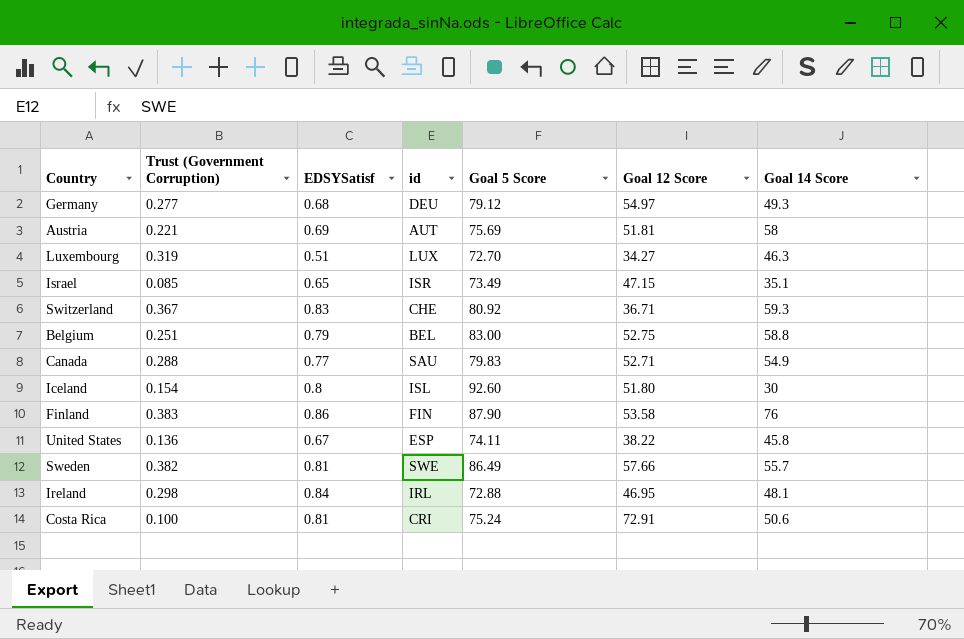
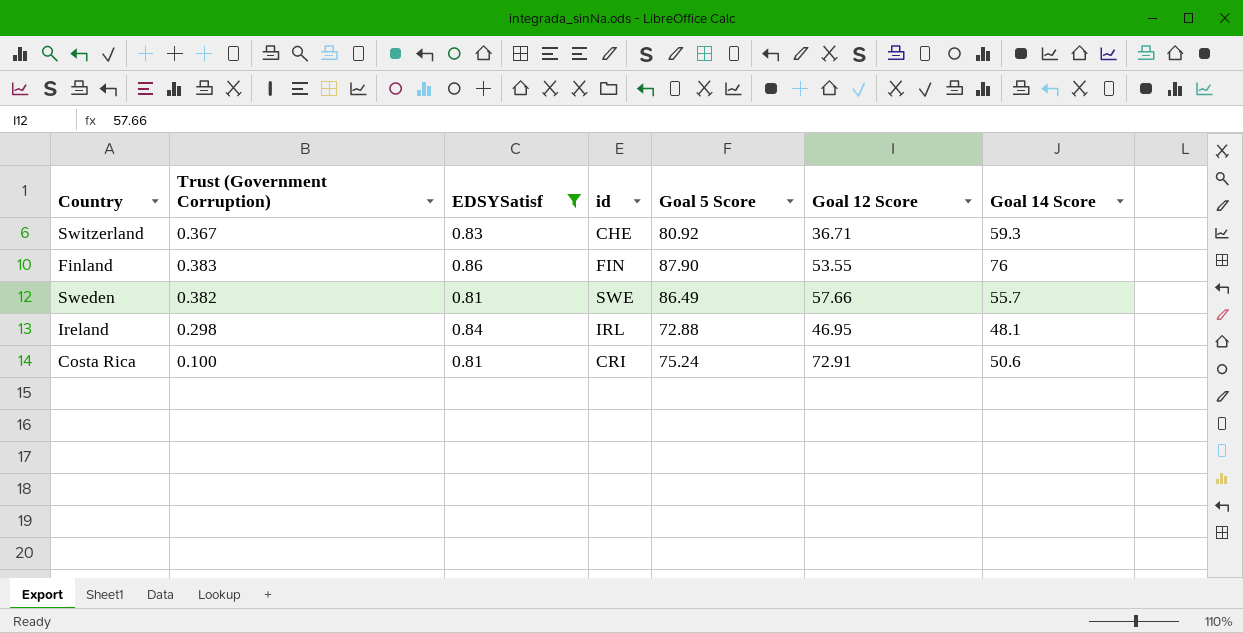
filter: none -> EDSYSatisf >= 0.81
Finland | Goal 12 Score: 53.58 -> 53.55

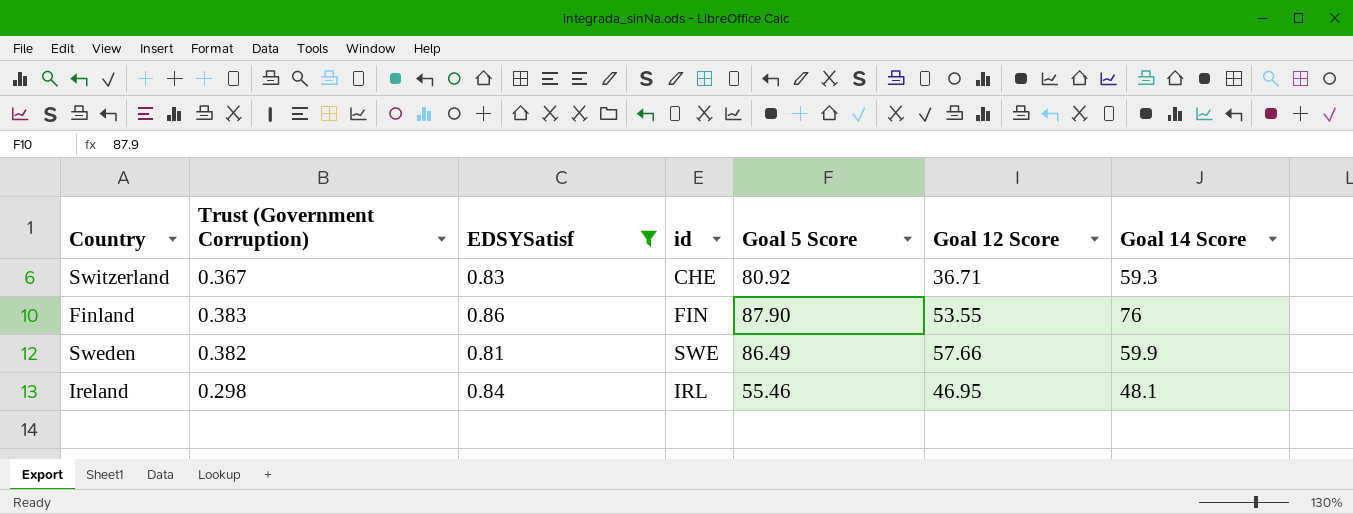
row Costa Rica: 0.100 | 0.81 | CRI | 75.24 | 72.91 | 50.6 -> none
Sweden | Goal 14 Score: 55.7 -> 59.9
Ireland | Goal 5 Score: 72.88 -> 55.46

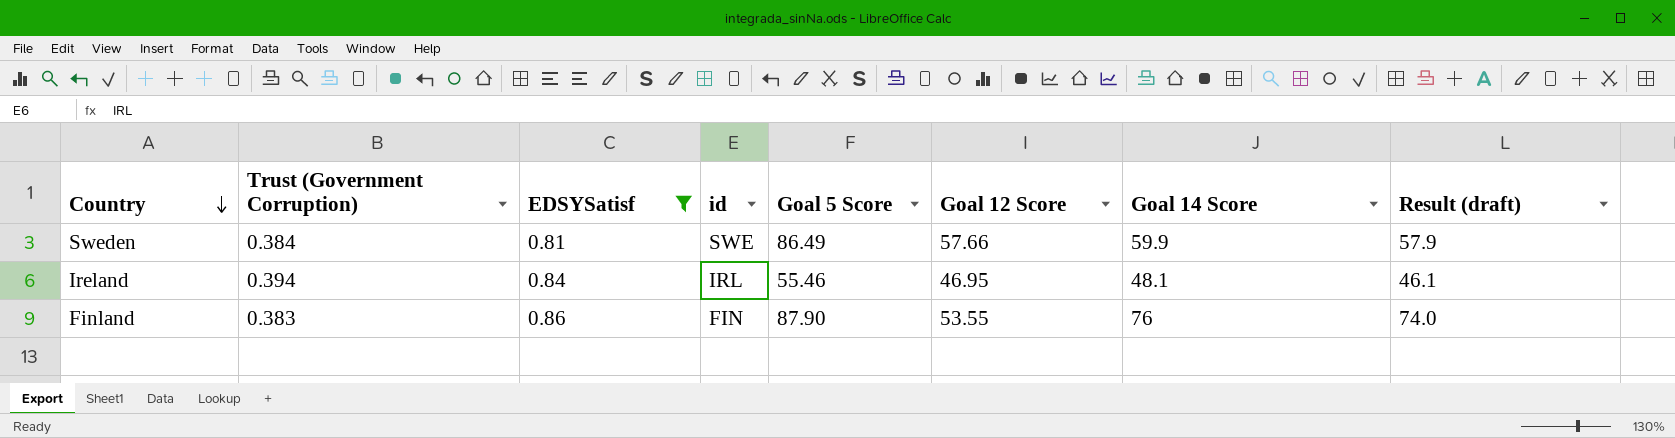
row order: none -> Country descending
column Result (draft) | formula: none -> [Goal 14 Score] - 2
row Switzerland: 0.367 | 0.83 | CHE | 80.92 | 36.71 | 59.3 -> none
Sweden | Trust (Government Corruption): 0.382 -> 0.384
Ireland | Trust (Government Corruption): 0.298 -> 0.394

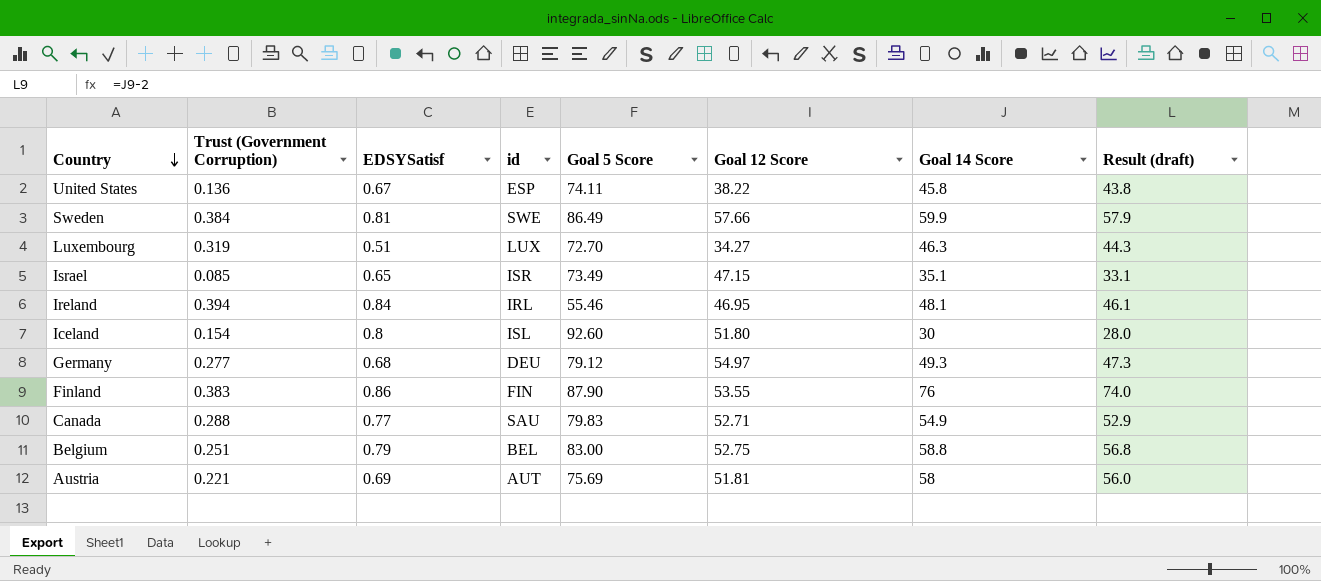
filter: EDSYSatisf >= 0.81 -> none

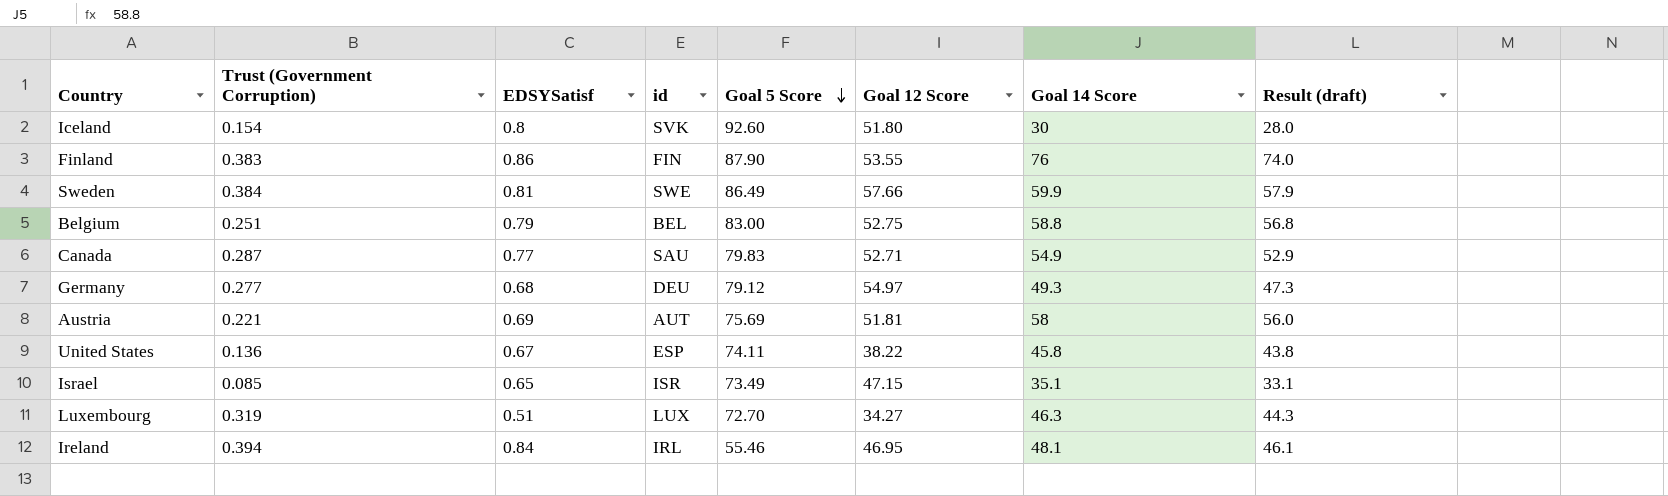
row order: Country descending -> Goal 5 Score descending
Iceland | id: ISL -> SVK
Canada | Trust (Government Corruption): 0.288 -> 0.287

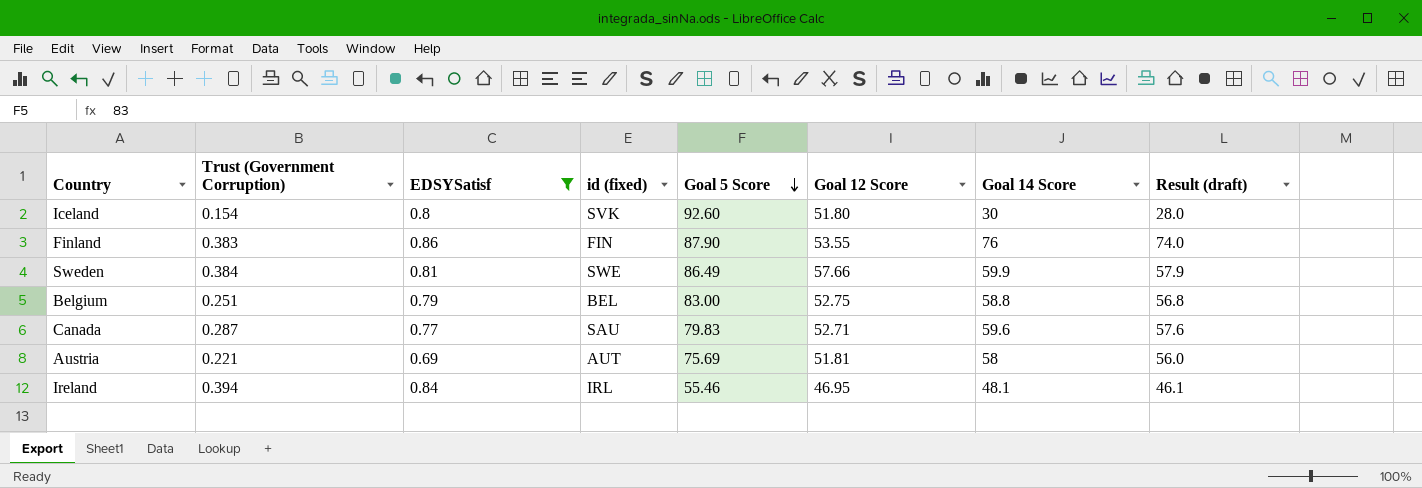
filter: none -> EDSYSatisf >= 0.69
column name: id -> id (fixed)
Canada | Goal 14 Score: 54.9 -> 59.6
Canada | Result (draft): 52.9 -> 57.6

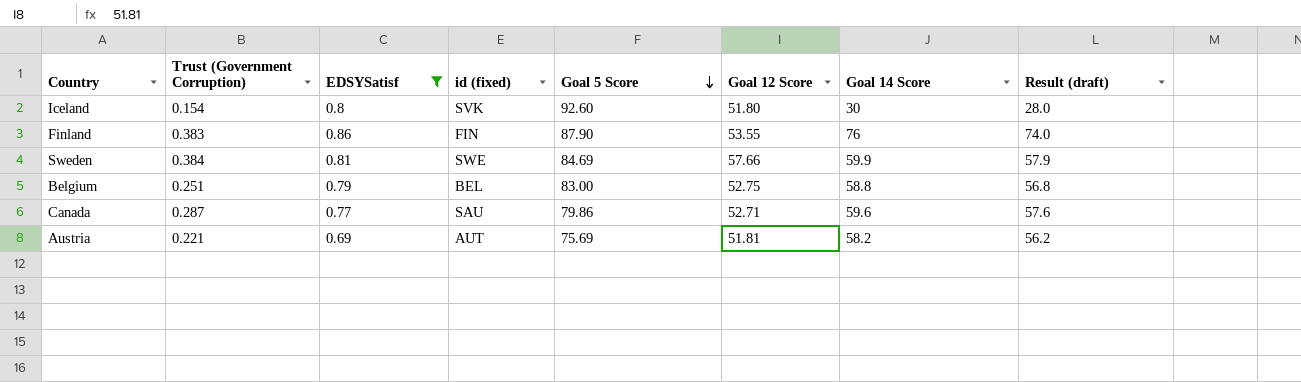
row Ireland: 0.394 | 0.84 | IRL | 55.46 | 46.95 | 48.1 | 46.1 -> none
Sweden | Goal 5 Score: 86.49 -> 84.69
Canada | Goal 5 Score: 79.83 -> 79.86
Austria | Goal 14 Score: 58 -> 58.2
Austria | Result (draft): 56.0 -> 56.2

